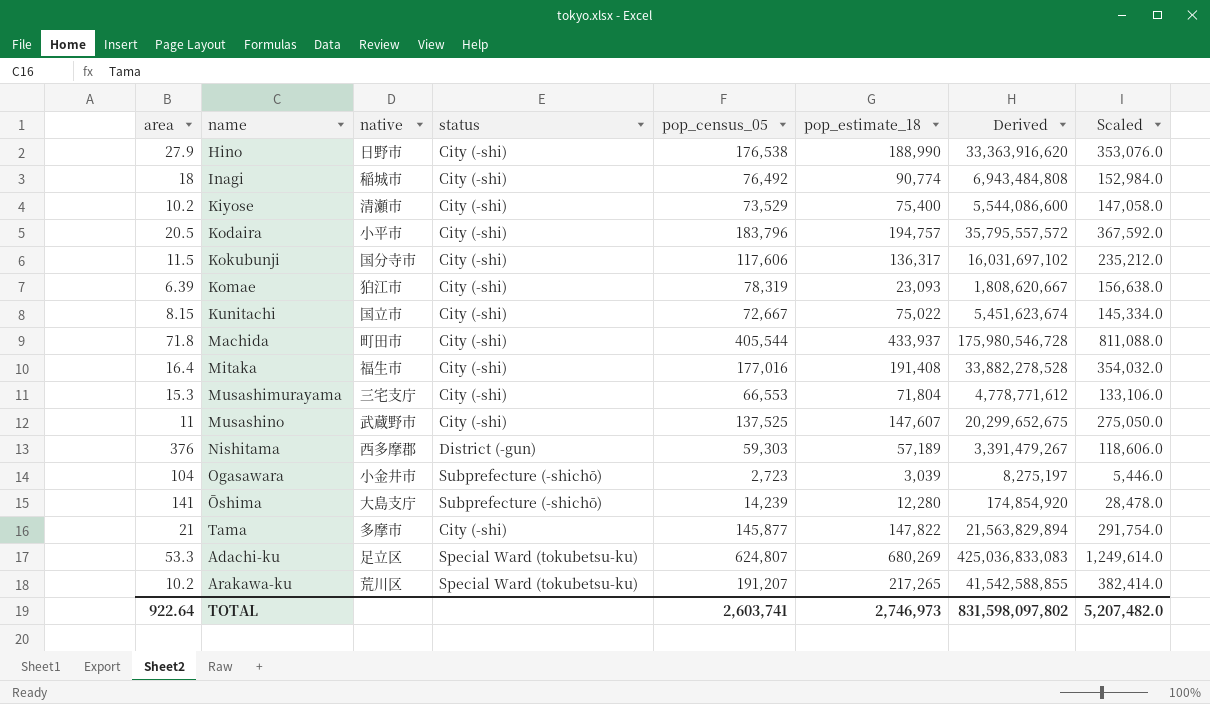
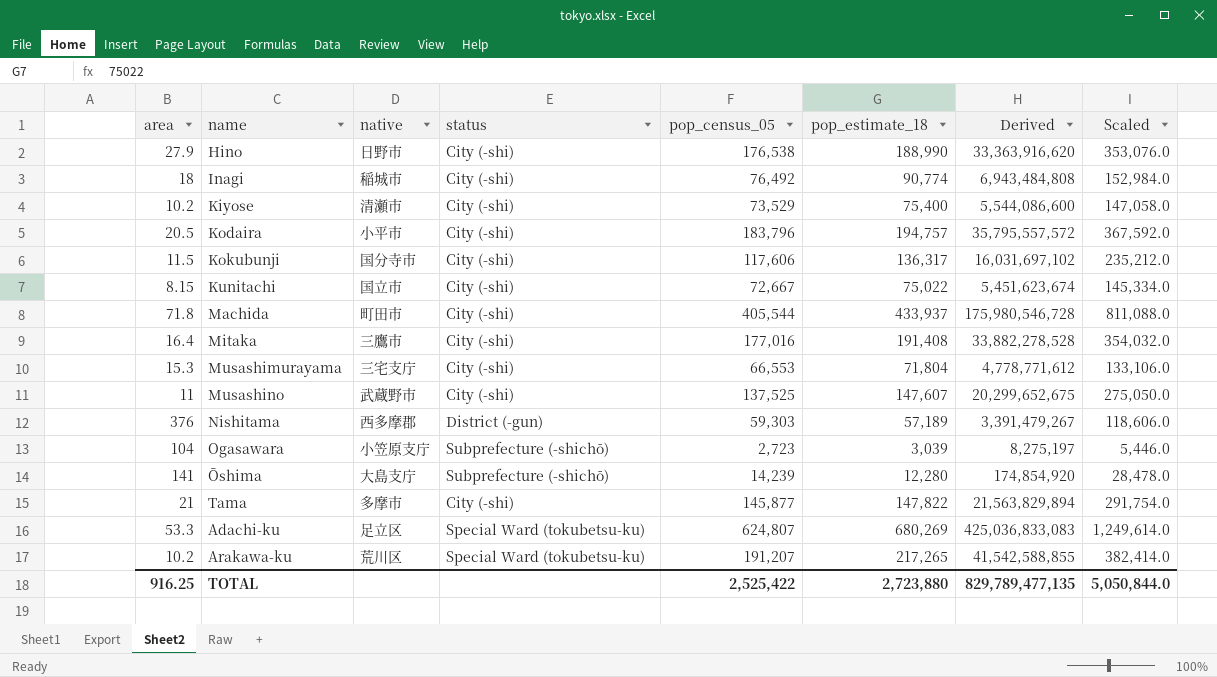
row Komae: 6.39 | 狛江市 | City (-shi) | 78,319 | 23,093 | 1,808,620,667 | 156,638.0 -> none
Mitaka | native: 福生市 -> 三鷹市
Ogasawara | native: 小金井市 -> 小笠原支庁
TOTAL | area: 922.64 -> 916.25
TOTAL | pop_census_05: 2,603,741 -> 2,525,422
TOTAL | pop_estimate_18: 2,746,973 -> 2,723,880
TOTAL | Derived: 831,598,097,802 -> 829,789,477,135
TOTAL | Scaled: 5,207,482.0 -> 5,050,844.0

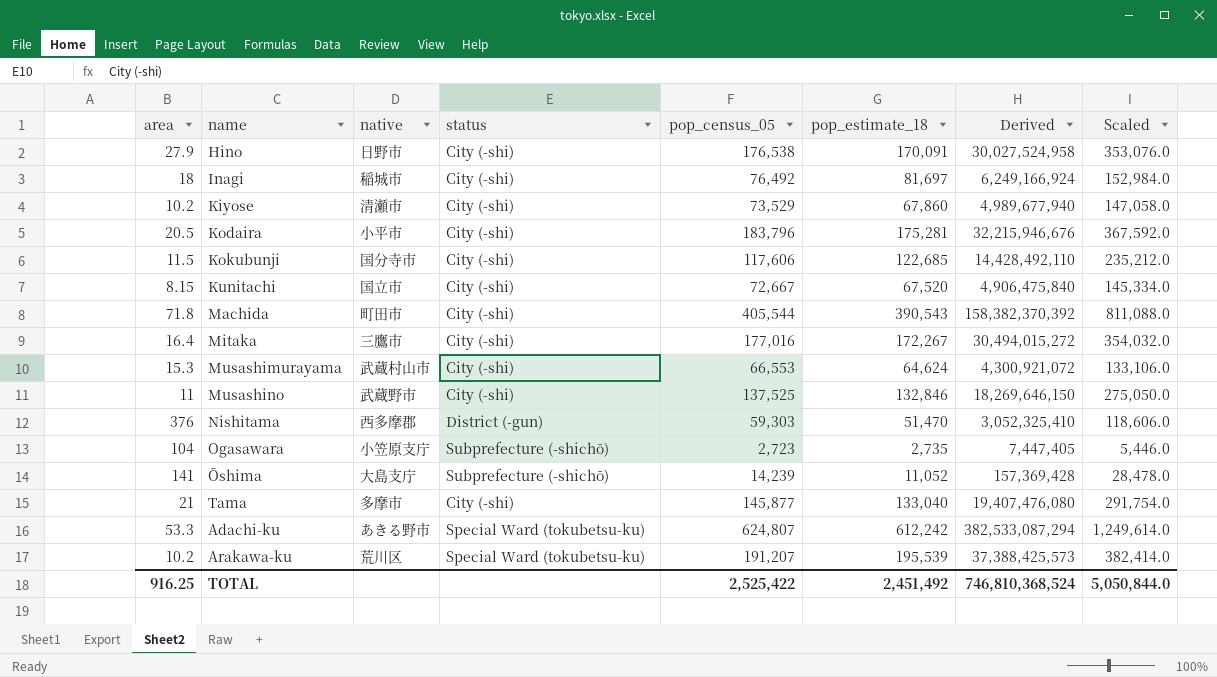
Hino | pop_estimate_18: 188,990 -> 170,091
Hino | Derived: 33,363,916,620 -> 30,027,524,958
Inagi | pop_estimate_18: 90,774 -> 81,697
Inagi | Derived: 6,943,484,808 -> 6,249,166,924
Kiyose | pop_estimate_18: 75,400 -> 67,860
Kiyose | Derived: 5,544,086,600 -> 4,989,677,940
Kodaira | pop_estimate_18: 194,757 -> 175,281
Kodaira | Derived: 35,795,557,572 -> 32,215,946,676
Kokubunji | pop_estimate_18: 136,317 -> 122,685
Kokubunji | Derived: 16,031,697,102 -> 14,428,492,110
Kunitachi | pop_estimate_18: 75,022 -> 67,520
Kunitachi | Derived: 5,451,623,674 -> 4,906,475,840
Machida | pop_estimate_18: 433,937 -> 390,543
Machida | Derived: 175,980,546,728 -> 158,382,370,392
Mitaka | pop_estimate_18: 191,408 -> 172,267
Mitaka | Derived: 33,882,278,528 -> 30,494,015,272
Musashimurayama | native: 三宅支庁 -> 武蔵村山市
Musashimurayama | pop_estimate_18: 71,804 -> 64,624
Musashimurayama | Derived: 4,778,771,612 -> 4,300,921,072
Musashino | pop_estimate_18: 147,607 -> 132,846
Musashino | Derived: 20,299,652,675 -> 18,269,646,150
Nishitama | pop_estimate_18: 57,189 -> 51,470
Nishitama | Derived: 3,391,479,267 -> 3,052,325,410
Ogasawara | pop_estimate_18: 3,039 -> 2,735
Ogasawara | Derived: 8,275,197 -> 7,447,405
Ōshima | pop_estimate_18: 12,280 -> 11,052
Ōshima | Derived: 174,854,920 -> 157,369,428
Tama | pop_estimate_18: 147,822 -> 133,040
Tama | Derived: 21,563,829,894 -> 19,407,476,080
Adachi-ku | native: 足立区 -> あきる野市
Adachi-ku | pop_estimate_18: 680,269 -> 612,242
Adachi-ku | Derived: 425,036,833,083 -> 382,533,087,294
Arakawa-ku | pop_estimate_18: 217,265 -> 195,539
Arakawa-ku | Derived: 41,542,588,855 -> 37,388,425,573
TOTAL | pop_estimate_18: 2,723,880 -> 2,451,492
TOTAL | Derived: 829,789,477,135 -> 746,810,368,524

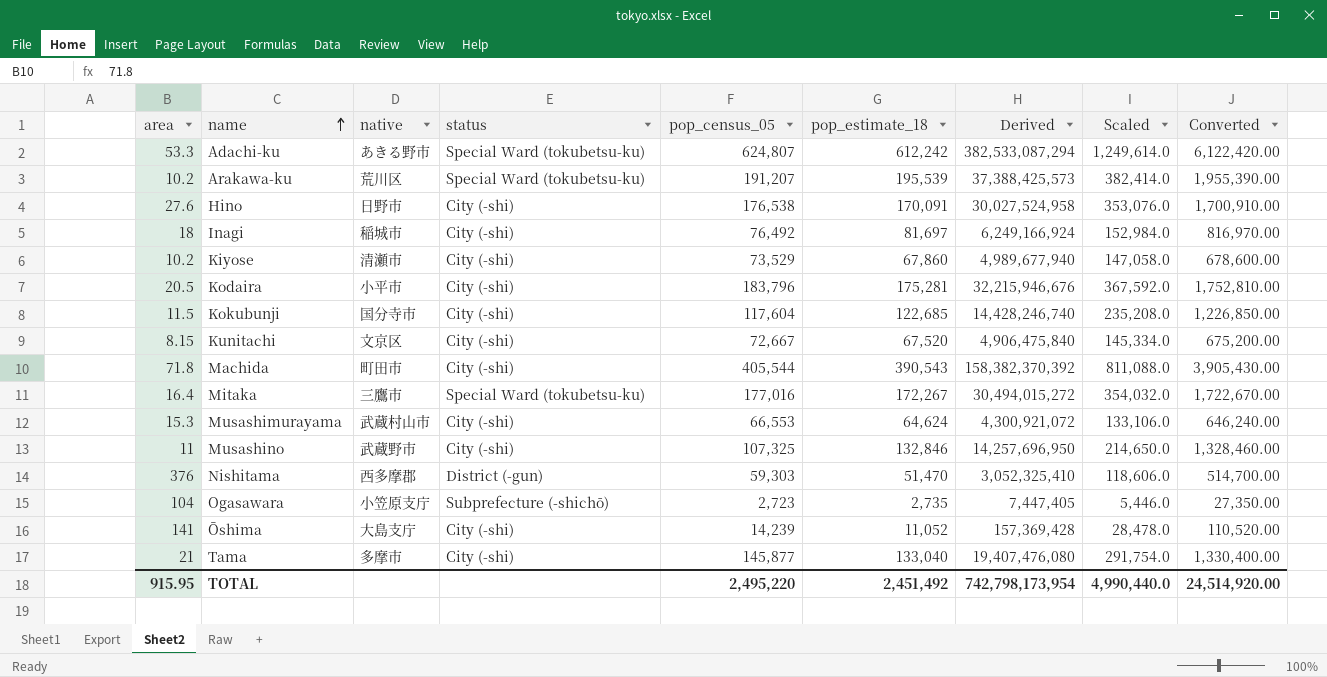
row order: none -> name ascending
column Converted | formula: none -> [pop_estimate_18] * 10
Hino | area: 27.9 -> 27.6
Kokubunji | pop_census_05: 117,606 -> 117,604
Kokubunji | Derived: 14,428,492,110 -> 14,428,246,740
Kokubunji | Scaled: 235,212.0 -> 235,208.0
Kunitachi | native: 国立市 -> 文京区
Mitaka | status: City (-shi) -> Special Ward (tokubetsu-ku)
Musashino | pop_census_05: 137,525 -> 107,325
Musashino | Derived: 18,269,646,150 -> 14,257,696,950
Musashino | Scaled: 275,050.0 -> 214,650.0
Ōshima | status: Subprefecture (-shichō) -> City (-shi)
TOTAL | area: 916.25 -> 915.95
TOTAL | pop_census_05: 2,525,422 -> 2,495,220
TOTAL | Derived: 746,810,368,524 -> 742,798,173,954
TOTAL | Scaled: 5,050,844.0 -> 4,990,440.0

